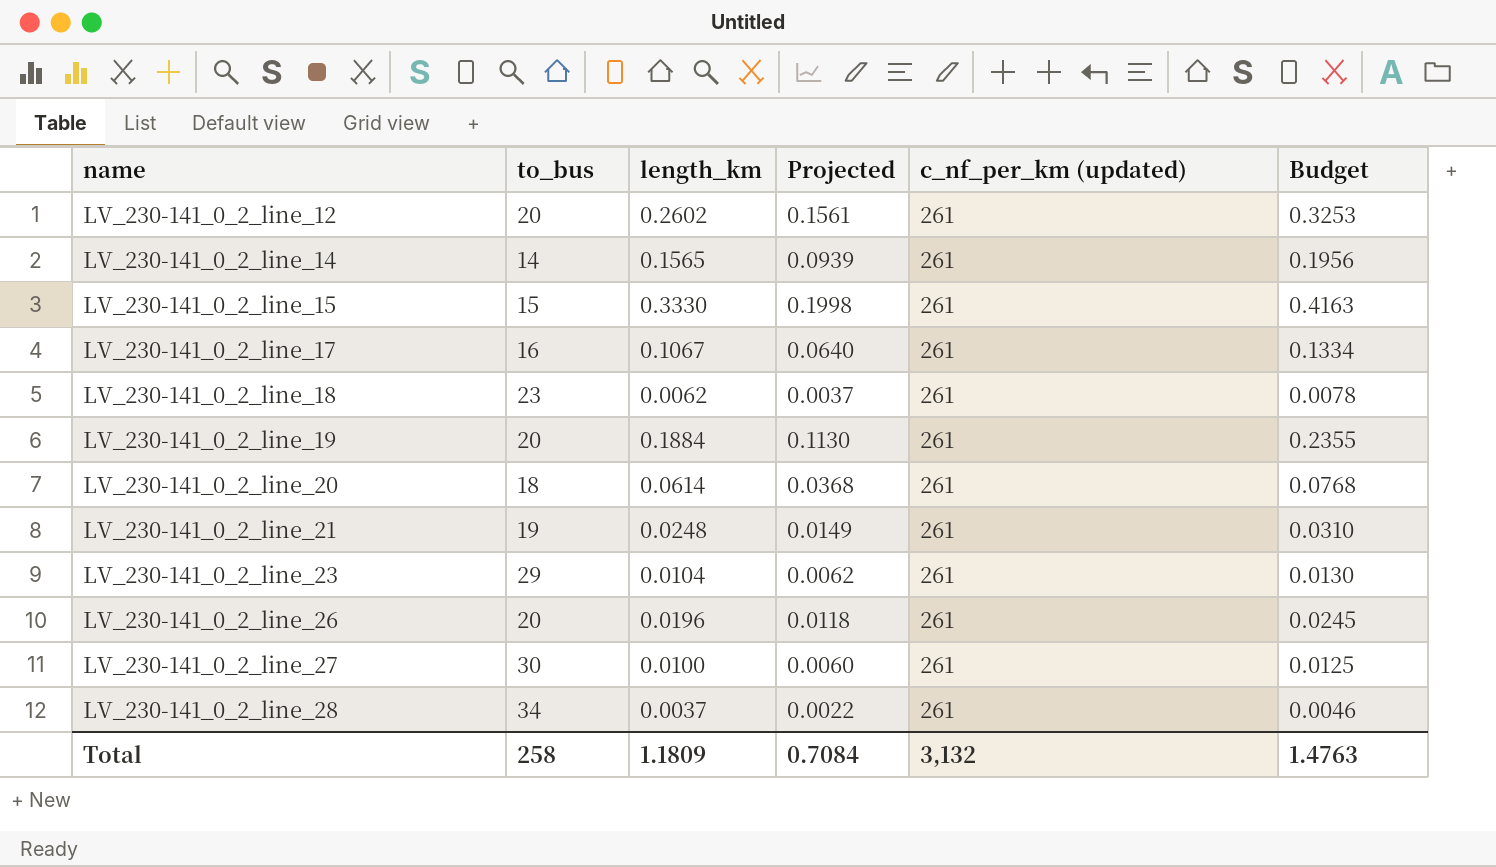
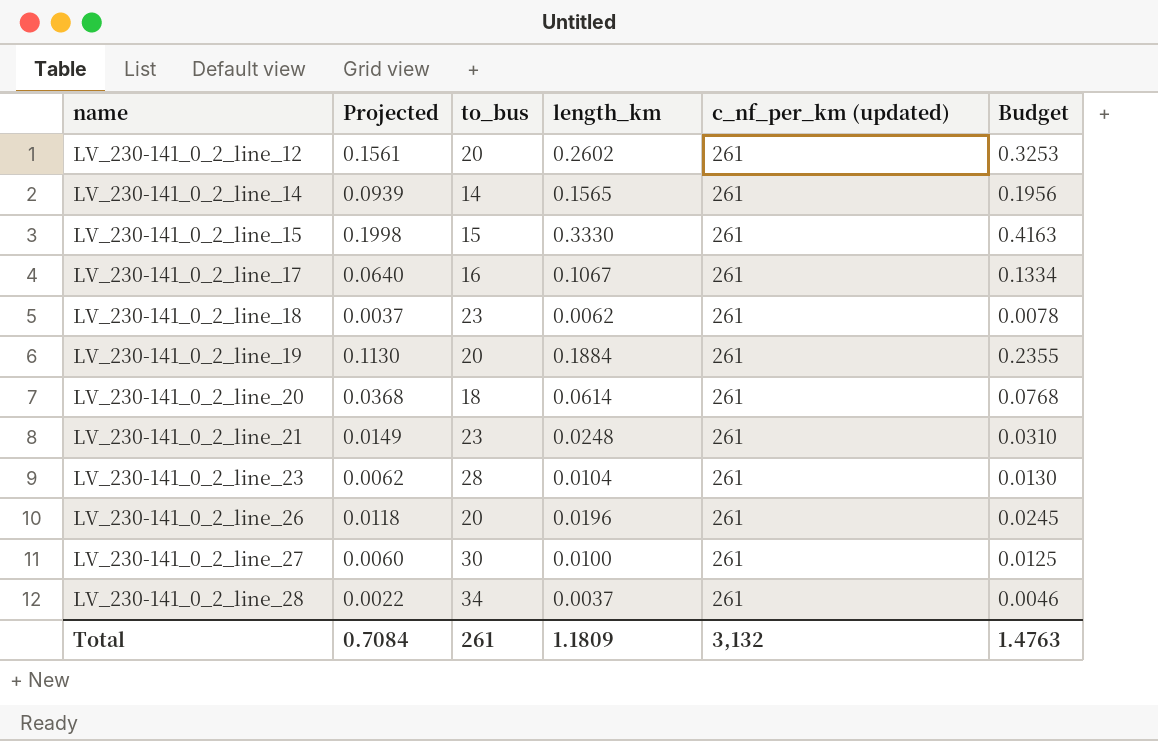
column Projected | position: 4 -> 2
LV_230-141_0_2_line_21 | to_bus: 19 -> 23
LV_230-141_0_2_line_23 | to_bus: 29 -> 28
Total | to_bus: 258 -> 261

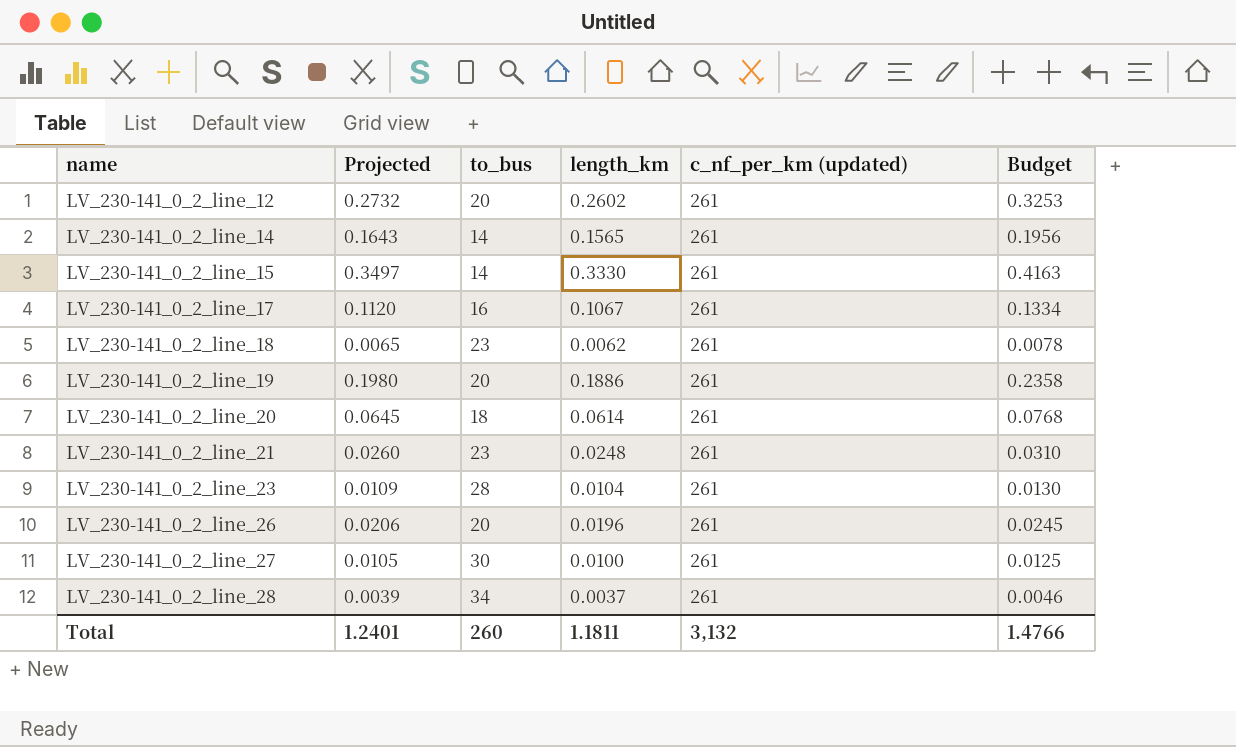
column Projected | formula: [length_km] * 0.6 -> [length_km] * 1.05
LV_230-141_0_2_line_15 | to_bus: 15 -> 14
LV_230-141_0_2_line_19 | length_km: 0.1884 -> 0.1886
LV_230-141_0_2_line_19 | Budget: 0.2355 -> 0.2358
Total | Projected: 0.7084 -> 1.2401
Total | to_bus: 261 -> 260
Total | length_km: 1.1809 -> 1.1811
Total | Budget: 1.4763 -> 1.4766

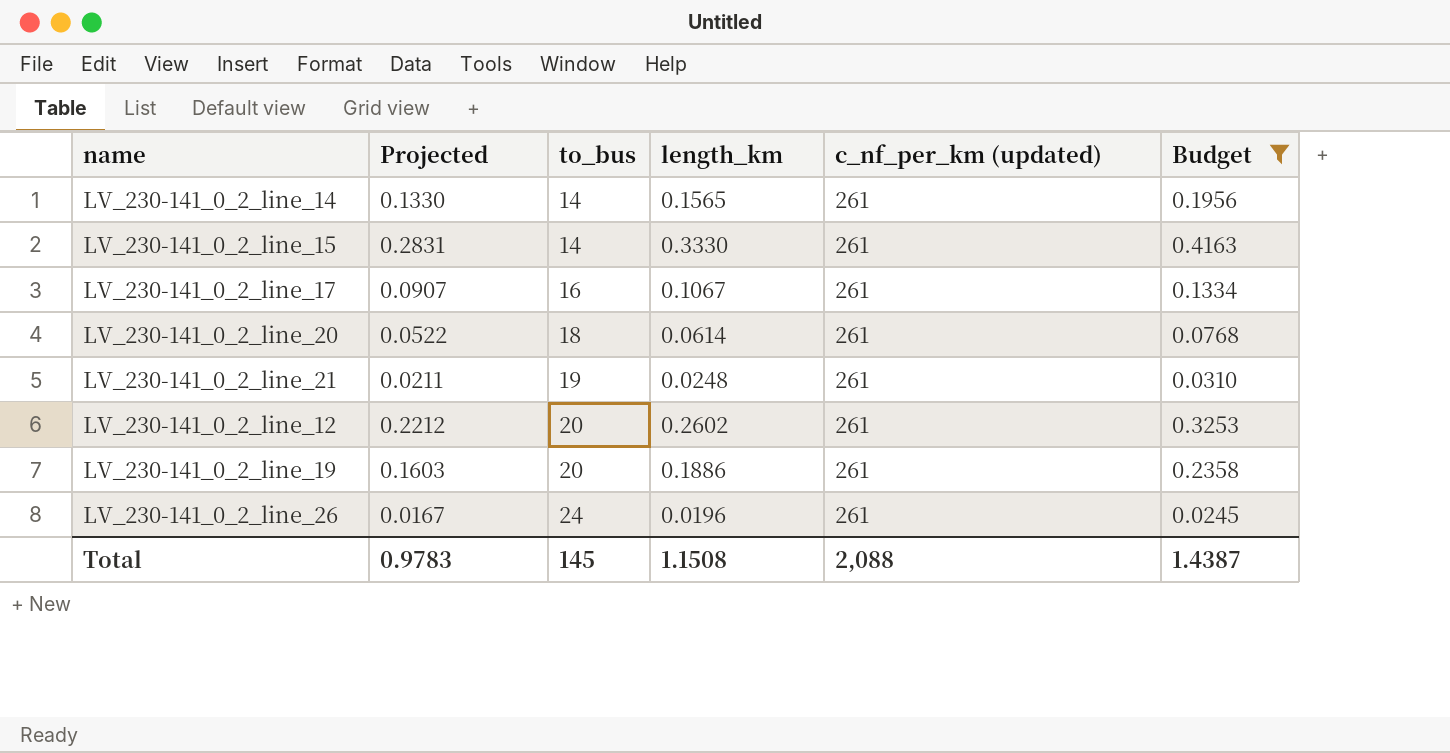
filter: none -> Budget >= 0.0245
row order: name ascending -> to_bus ascending
column Projected | formula: [length_km] * 1.05 -> [length_km] * 0.85
LV_230-141_0_2_line_21 | to_bus: 23 -> 19
LV_230-141_0_2_line_26 | to_bus: 20 -> 24
Total | Projected: 1.2401 -> 0.9783
Total | to_bus: 260 -> 145
Total | length_km: 1.1811 -> 1.1508
Total | c_nf_per_km (updated): 3,132 -> 2,088
Total | Budget: 1.4766 -> 1.4387

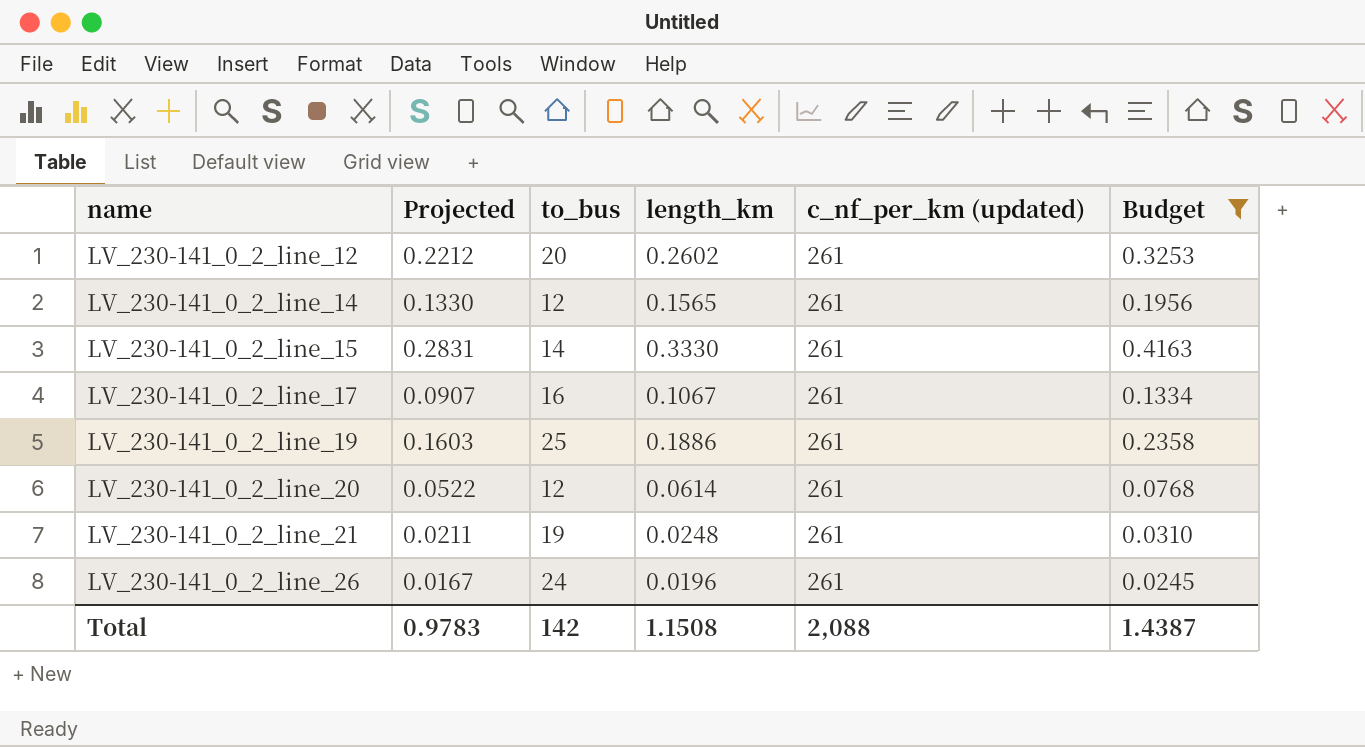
row order: to_bus ascending -> name ascending
LV_230-141_0_2_line_14 | to_bus: 14 -> 12
LV_230-141_0_2_line_19 | to_bus: 20 -> 25
LV_230-141_0_2_line_20 | to_bus: 18 -> 12
Total | to_bus: 145 -> 142

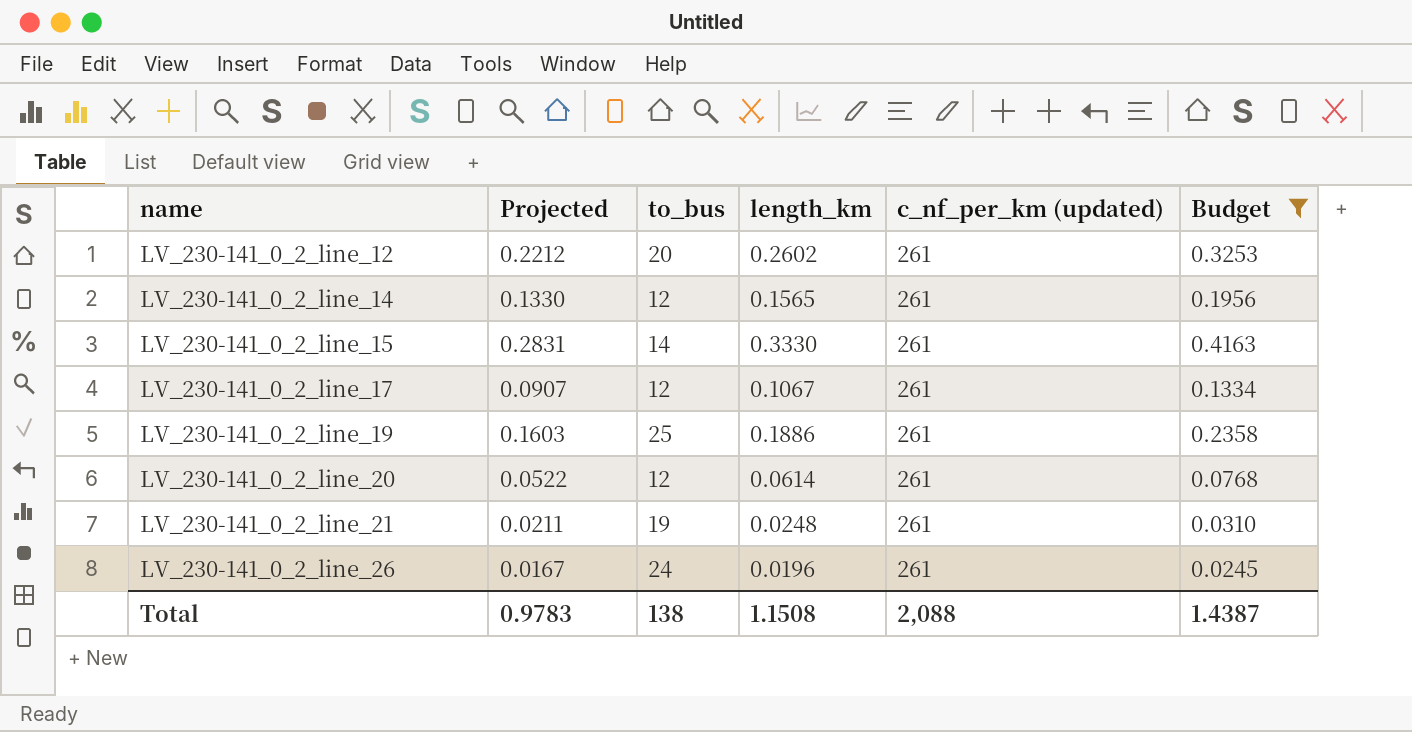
LV_230-141_0_2_line_17 | to_bus: 16 -> 12
Total | to_bus: 142 -> 138

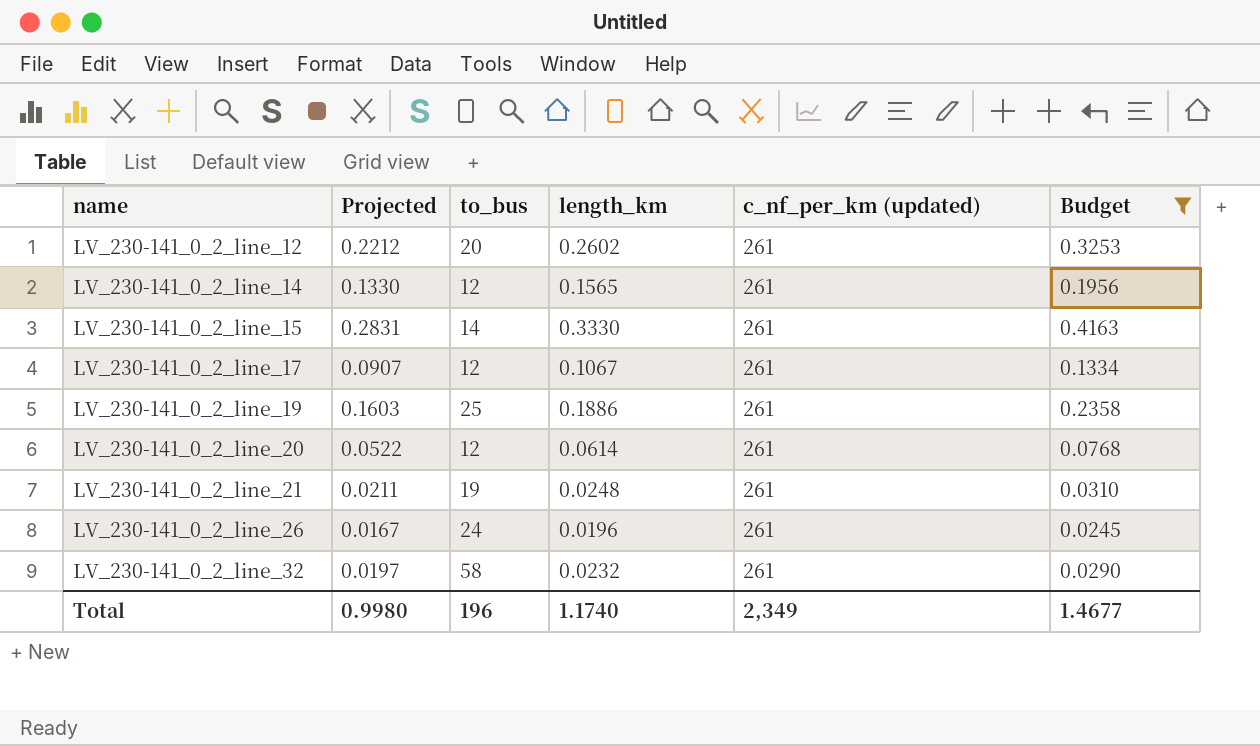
row LV_230-141_0_2_line_32: none -> 0.0197 | 58 | 0.0232 | 261 | 0.0290
Total | Projected: 0.9783 -> 0.9980
Total | to_bus: 138 -> 196
Total | length_km: 1.1508 -> 1.1740
Total | c_nf_per_km (updated): 2,088 -> 2,349
Total | Budget: 1.4387 -> 1.4677

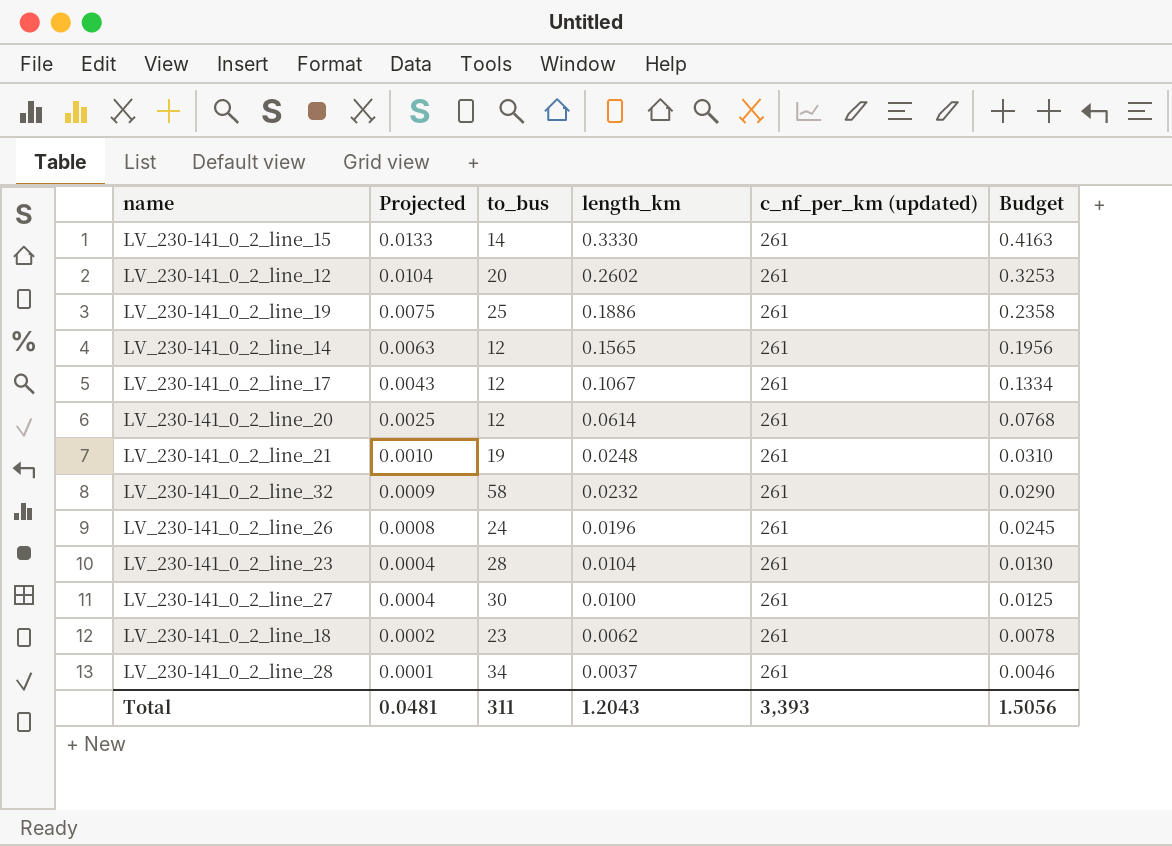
filter: Budget >= 0.0245 -> none
row order: name ascending -> Projected descending
column Projected | formula: [length_km] * 0.85 -> [length_km] * 0.04
Total | Projected: 0.9980 -> 0.0481
Total | to_bus: 196 -> 311
Total | length_km: 1.1740 -> 1.2043
Total | c_nf_per_km (updated): 2,349 -> 3,393
Total | Budget: 1.4677 -> 1.5056

